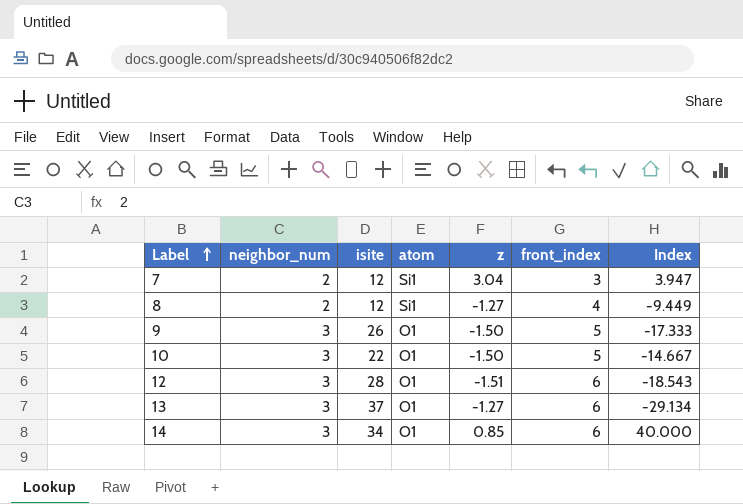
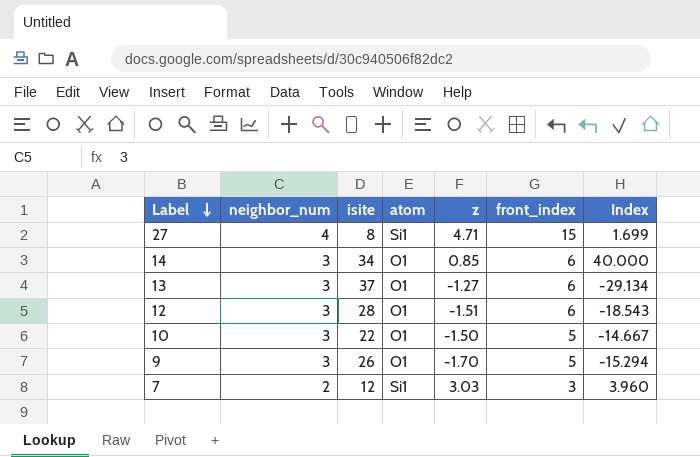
row order: Label ascending -> Label descending
row 8: 2 | 12 | Si1 | -1.27 | 4 | -9.449 -> none
row 27: none -> 4 | 8 | Si1 | 4.71 | 15 | 1.699
9 | z: -1.50 -> -1.70
9 | Index: -17.333 -> -15.294
7 | z: 3.04 -> 3.03
7 | Index: 3.947 -> 3.960

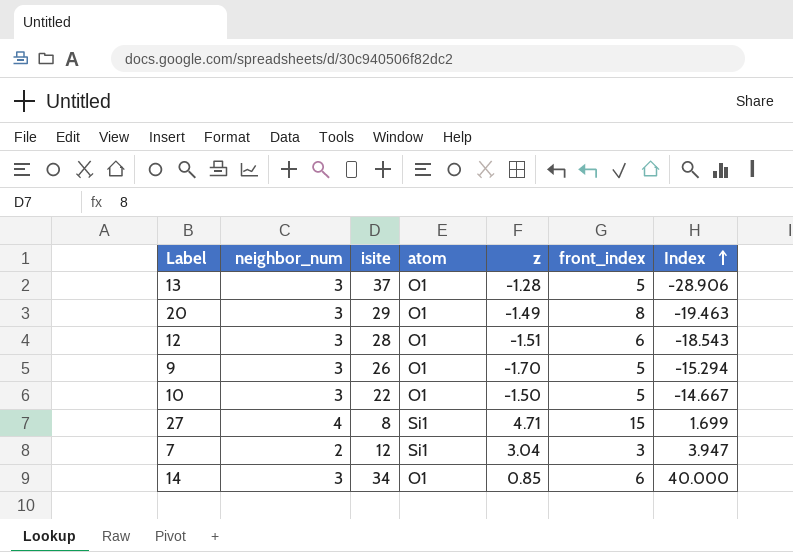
row order: Label descending -> Index ascending
13 | z: -1.27 -> -1.28
13 | front_index: 6 -> 5
13 | Index: -29.134 -> -28.906
row 20: none -> 3 | 29 | O1 | -1.49 | 8 | -19.463
7 | z: 3.03 -> 3.04
7 | Index: 3.960 -> 3.947

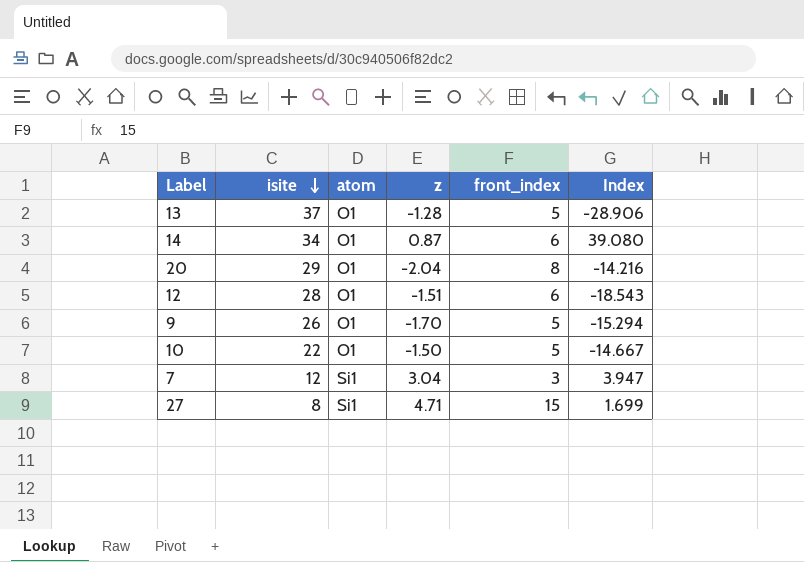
row order: Index ascending -> isite descending
column neighbor_num | position: 2 -> none
14 | z: 0.85 -> 0.87
14 | Index: 40.000 -> 39.080
20 | z: -1.49 -> -2.04
20 | Index: -19.463 -> -14.216

